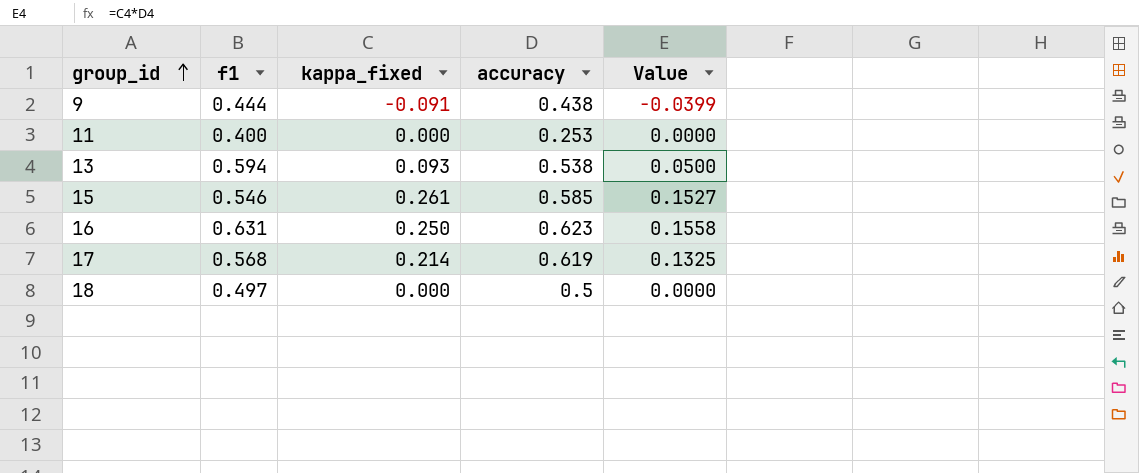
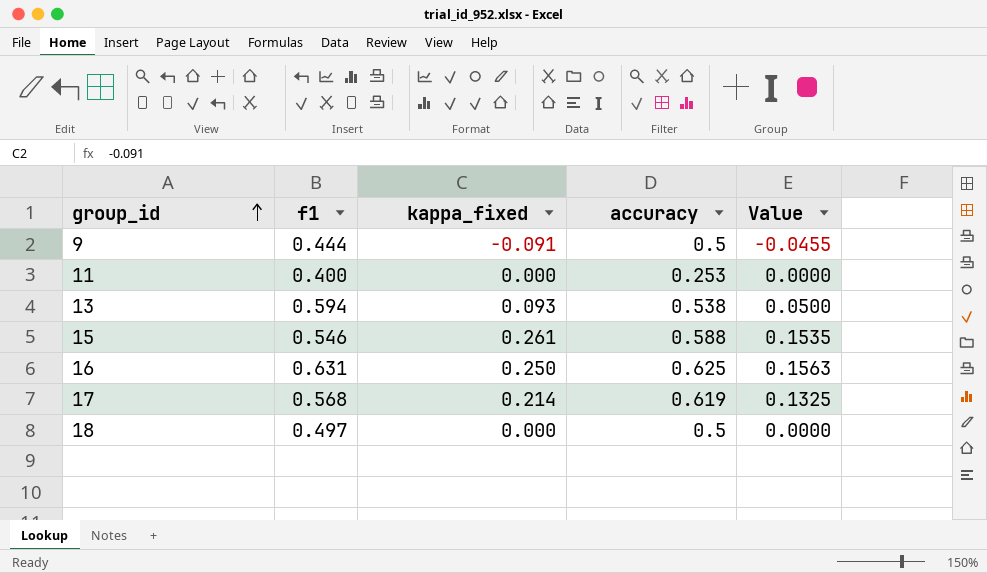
9 | accuracy: 0.438 -> 0.5
9 | Value: -0.0399 -> -0.0455
15 | accuracy: 0.585 -> 0.588
15 | Value: 0.1527 -> 0.1535
16 | accuracy: 0.623 -> 0.625
16 | Value: 0.1558 -> 0.1563

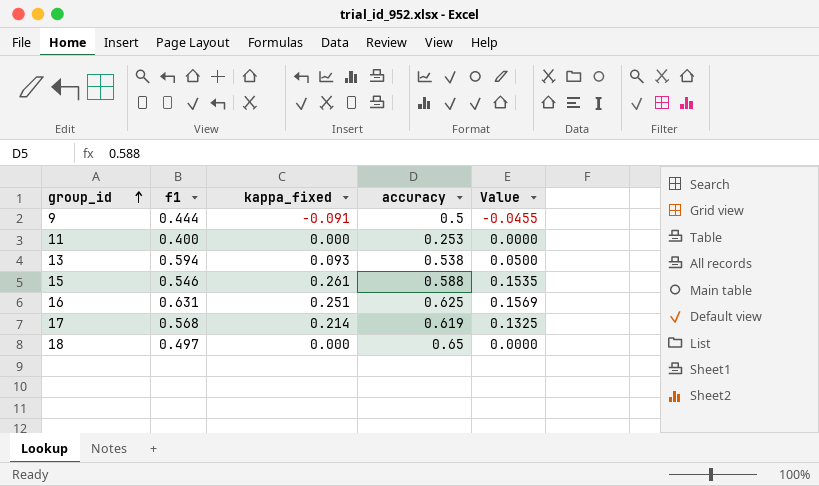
16 | kappa_fixed: 0.250 -> 0.251
16 | Value: 0.1563 -> 0.1569
18 | accuracy: 0.5 -> 0.65

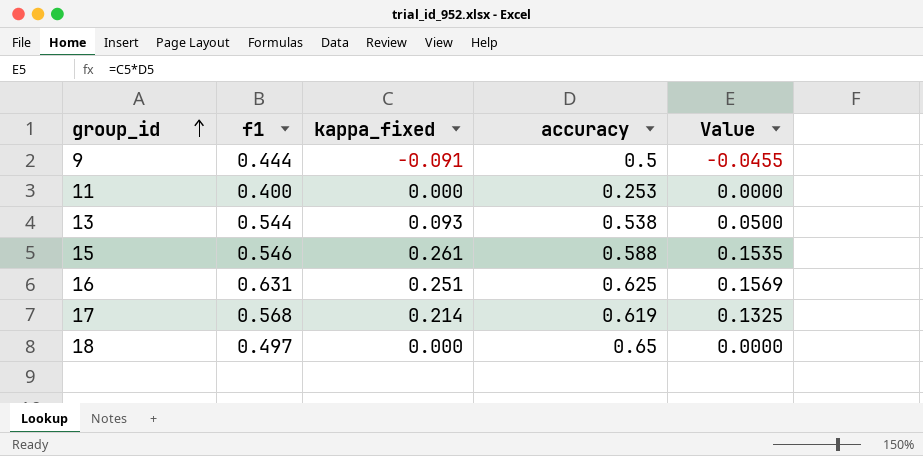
13 | f1: 0.594 -> 0.544

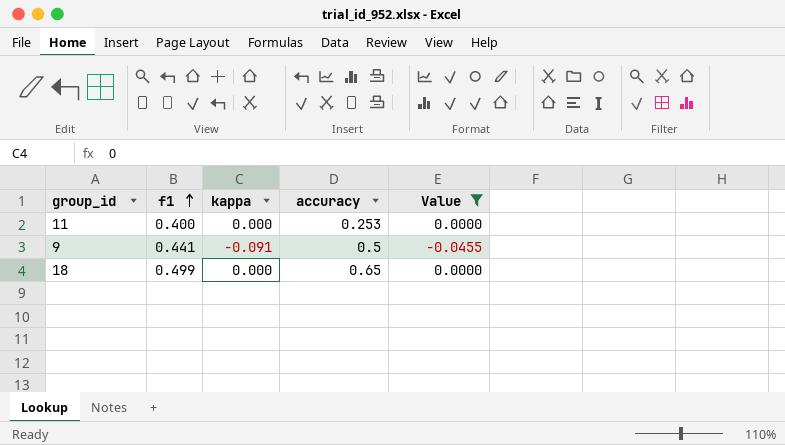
filter: none -> Value <= 0.0000
row order: group_id ascending -> f1 ascending
column name: kappa_fixed -> kappa
9 | f1: 0.444 -> 0.441
18 | f1: 0.497 -> 0.499

